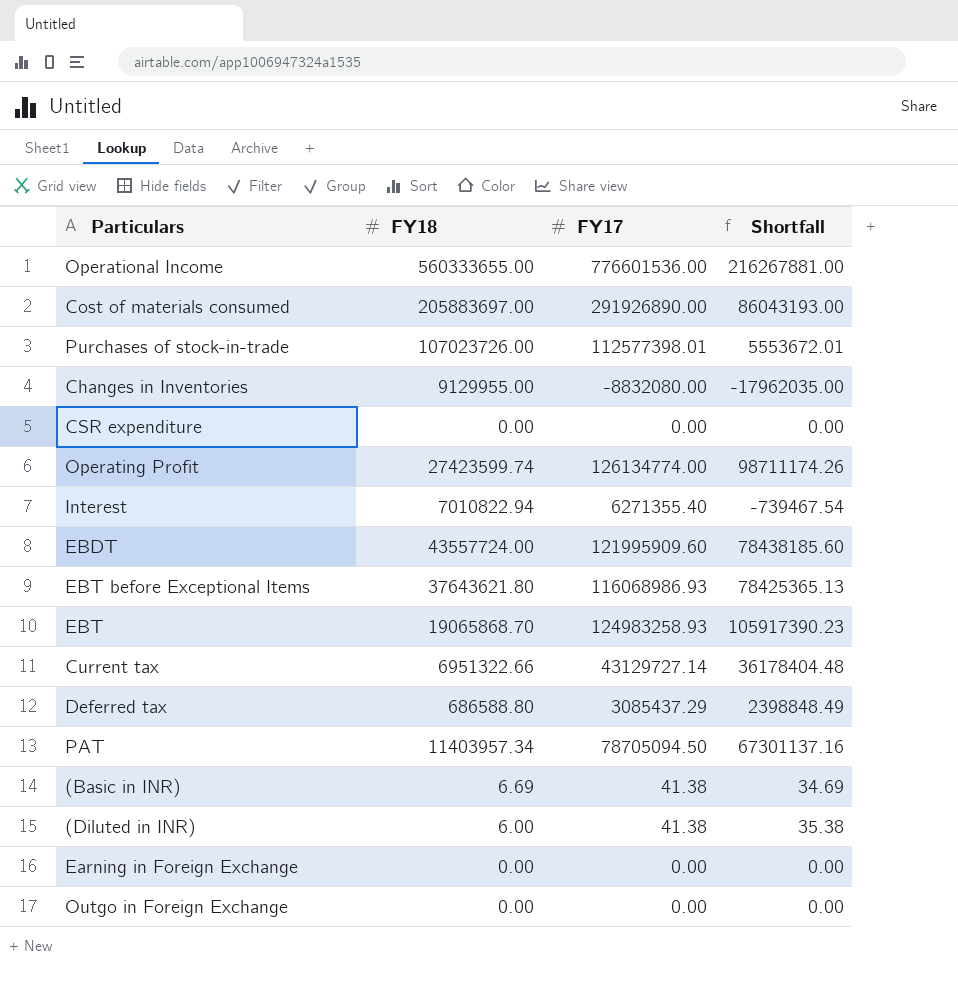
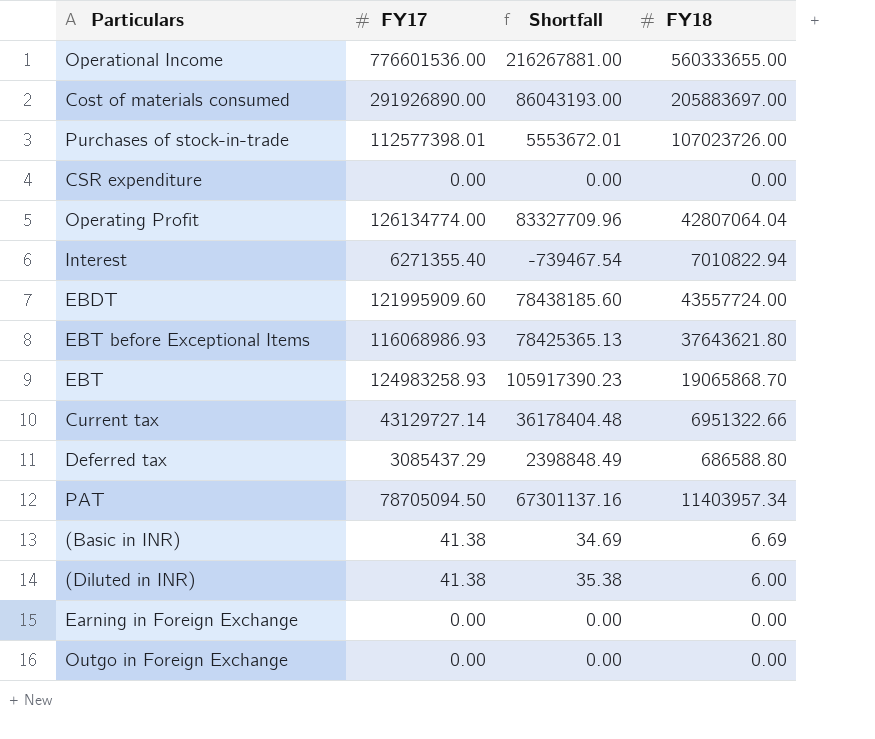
column FY18 | position: 2 -> 4
row Changes in Inventories: 9129955.00 | -8832080.00 | -17962035.00 -> none
Operating Profit | Shortfall: 98711174.26 -> 83327709.96
Operating Profit | FY18: 27423599.74 -> 42807064.04

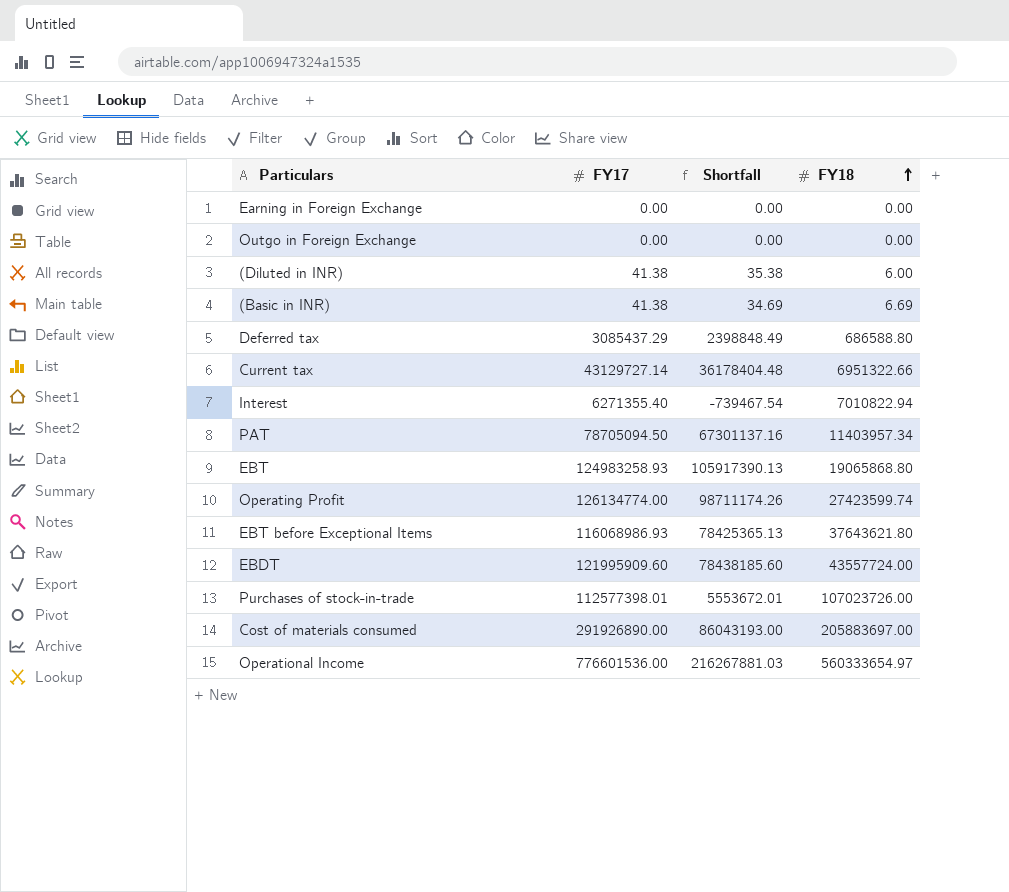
row order: none -> FY18 ascending
row CSR expenditure: 0.00 | 0.00 | 0.00 -> none
EBT | Shortfall: 105917390.23 -> 105917390.13
EBT | FY18: 19065868.70 -> 19065868.80
Operating Profit | Shortfall: 83327709.96 -> 98711174.26
Operating Profit | FY18: 42807064.04 -> 27423599.74
Operational Income | Shortfall: 216267881.00 -> 216267881.03
Operational Income | FY18: 560333655.00 -> 560333654.97

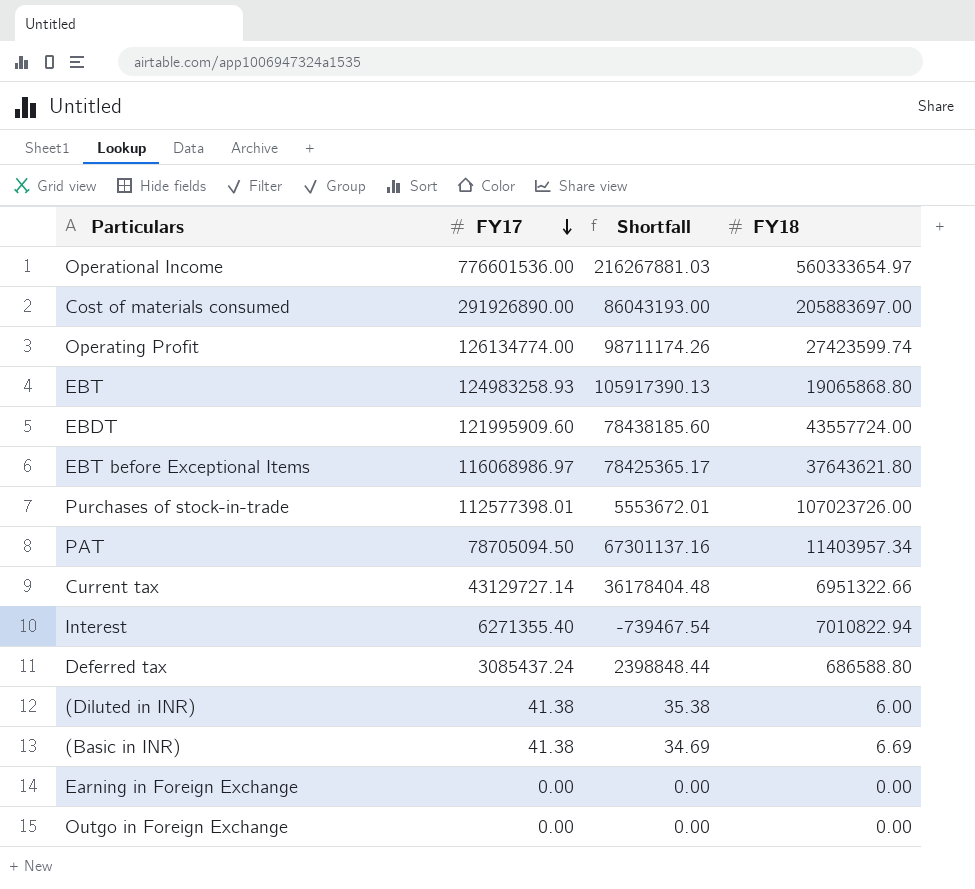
row order: FY18 ascending -> FY17 descending
EBT before Exceptional Items | FY17: 116068986.93 -> 116068986.97
EBT before Exceptional Items | Shortfall: 78425365.13 -> 78425365.17
Deferred tax | FY17: 3085437.29 -> 3085437.24
Deferred tax | Shortfall: 2398848.49 -> 2398848.44

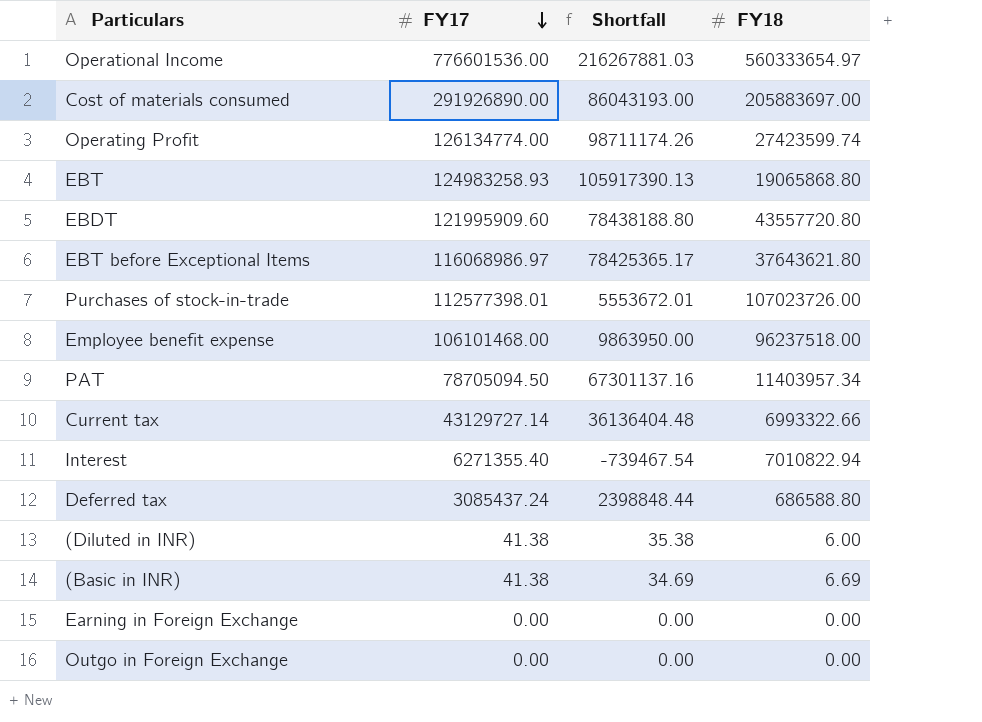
EBDT | Shortfall: 78438185.60 -> 78438188.80
EBDT | FY18: 43557724.00 -> 43557720.80
row Employee benefit expense: none -> 106101468.00 | 9863950.00 | 96237518.00
Current tax | Shortfall: 36178404.48 -> 36136404.48
Current tax | FY18: 6951322.66 -> 6993322.66

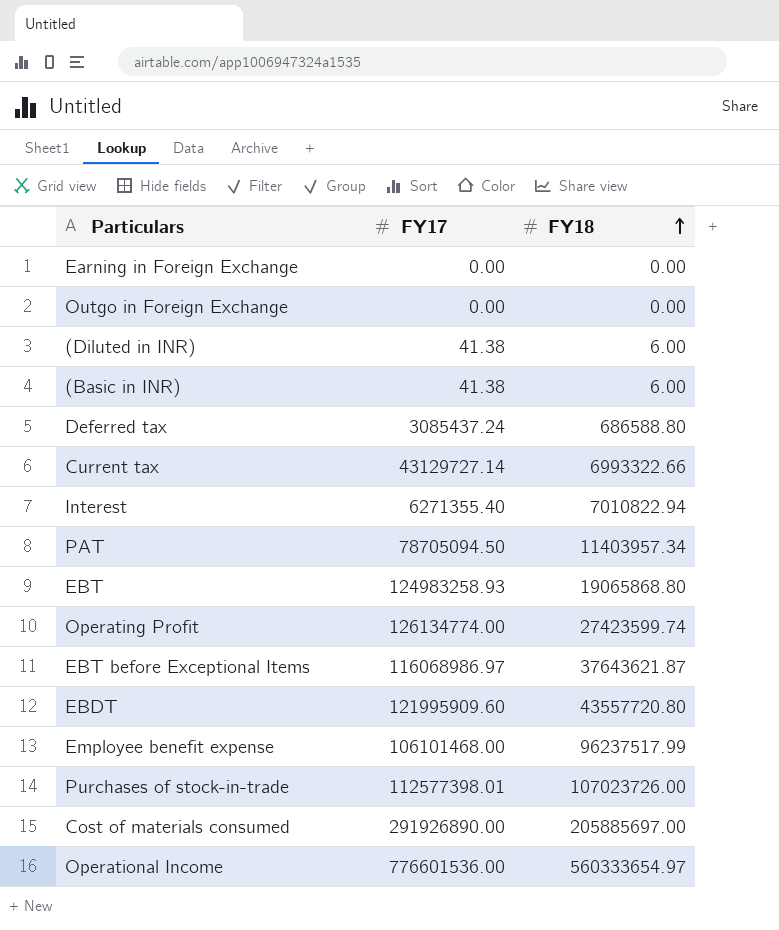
row order: FY17 descending -> FY18 ascending
column Shortfall | formula: [FY17] - [FY18] -> none
(Basic in INR) | FY18: 6.69 -> 6.00
EBT before Exceptional Items | FY18: 37643621.80 -> 37643621.87
Employee benefit expense | FY18: 96237518.00 -> 96237517.99
Cost of materials consumed | FY18: 205883697.00 -> 205885697.00

